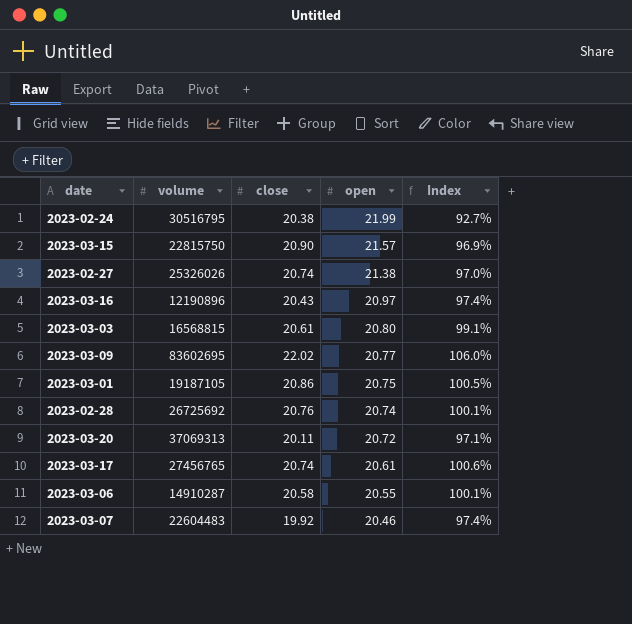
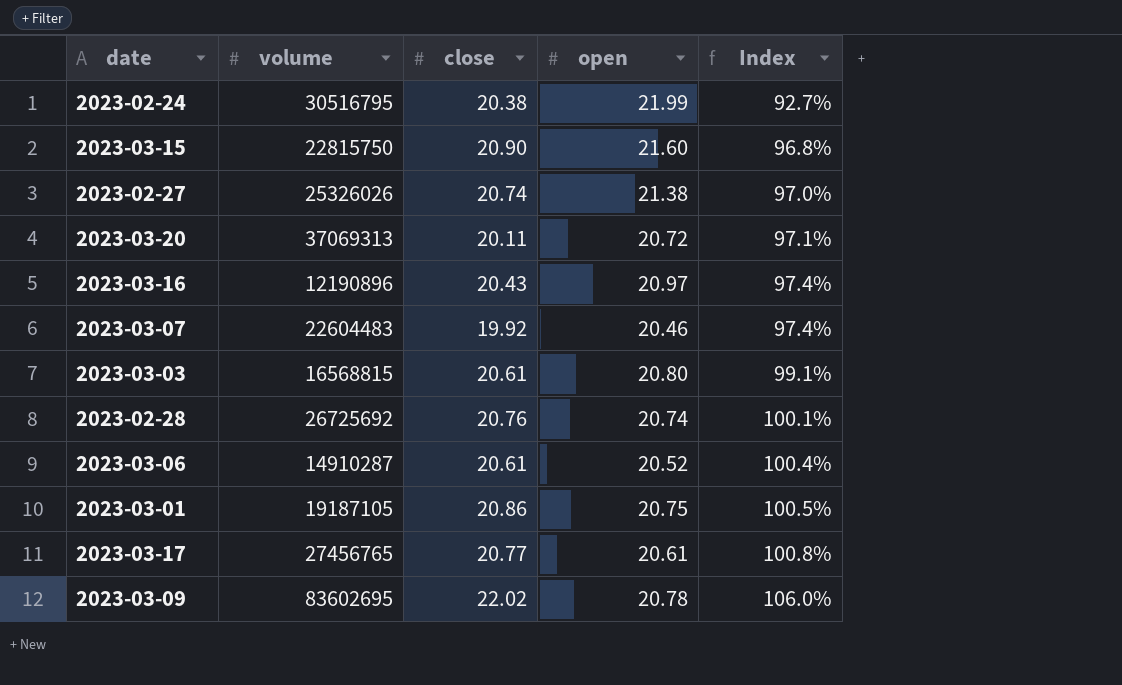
row order: open descending -> Index ascending
2023-03-15 | open: 21.57 -> 21.60
2023-03-15 | Index: 96.9% -> 96.8%
2023-03-06 | close: 20.58 -> 20.61
2023-03-06 | open: 20.55 -> 20.52
2023-03-06 | Index: 100.1% -> 100.4%
2023-03-17 | close: 20.74 -> 20.77
2023-03-17 | Index: 100.6% -> 100.8%
2023-03-09 | open: 20.77 -> 20.78

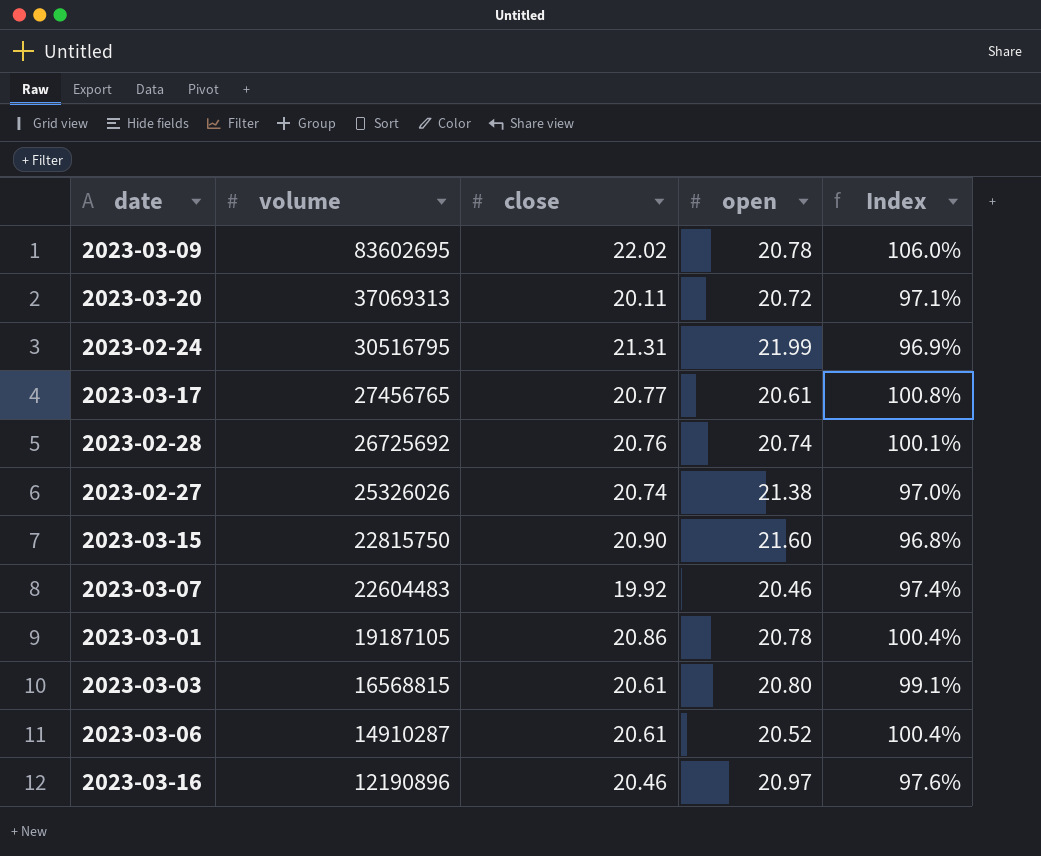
row order: Index ascending -> volume descending
2023-02-24 | close: 20.38 -> 21.31
2023-02-24 | Index: 92.7% -> 96.9%
2023-03-01 | open: 20.75 -> 20.78
2023-03-01 | Index: 100.5% -> 100.4%
2023-03-16 | close: 20.43 -> 20.46
2023-03-16 | Index: 97.4% -> 97.6%

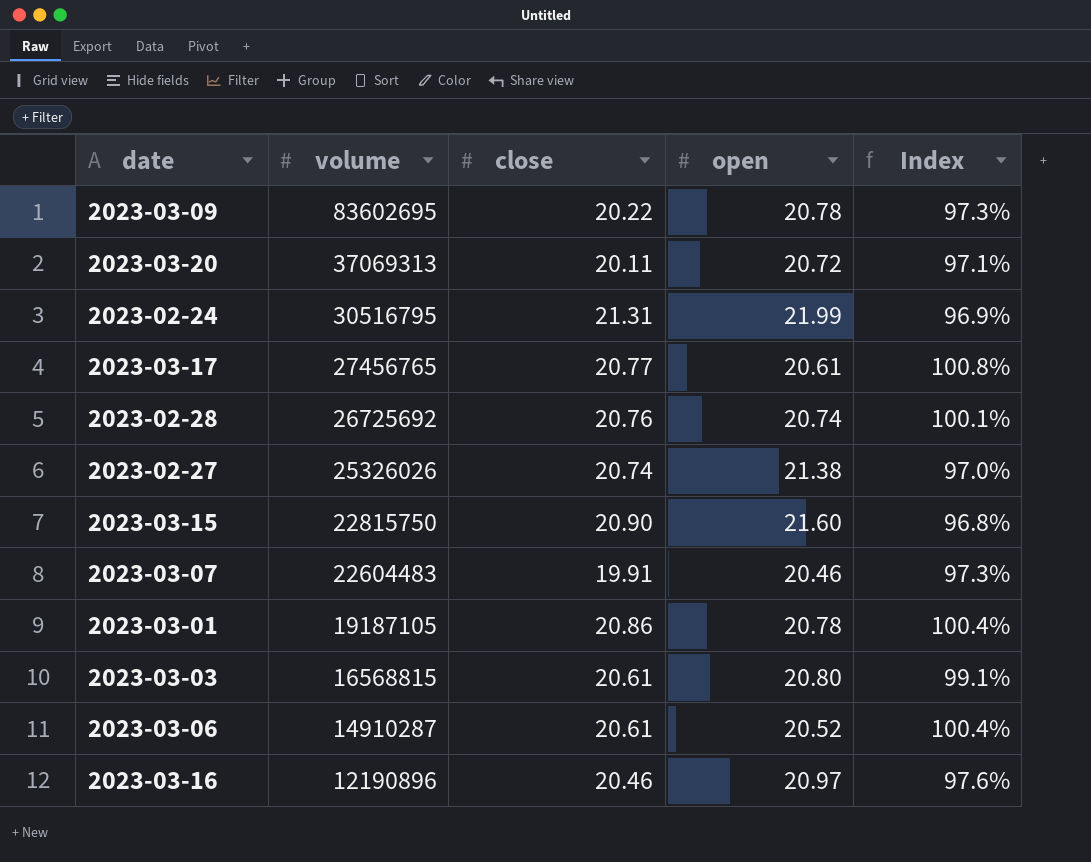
2023-03-09 | close: 22.02 -> 20.22
2023-03-09 | Index: 106.0% -> 97.3%
2023-03-07 | close: 19.92 -> 19.91
2023-03-07 | Index: 97.4% -> 97.3%

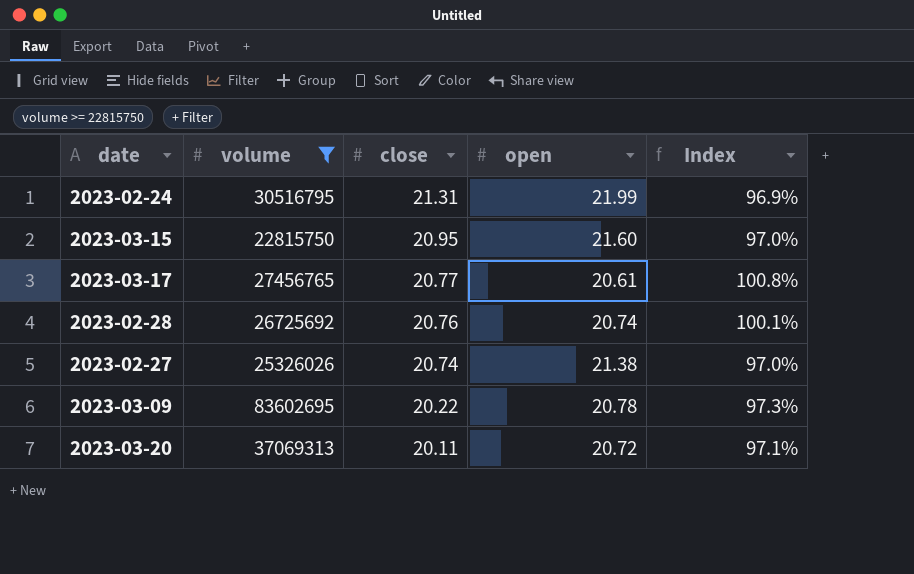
filter: none -> volume >= 22815750
row order: volume descending -> close descending
2023-03-15 | close: 20.90 -> 20.95
2023-03-15 | Index: 96.8% -> 97.0%

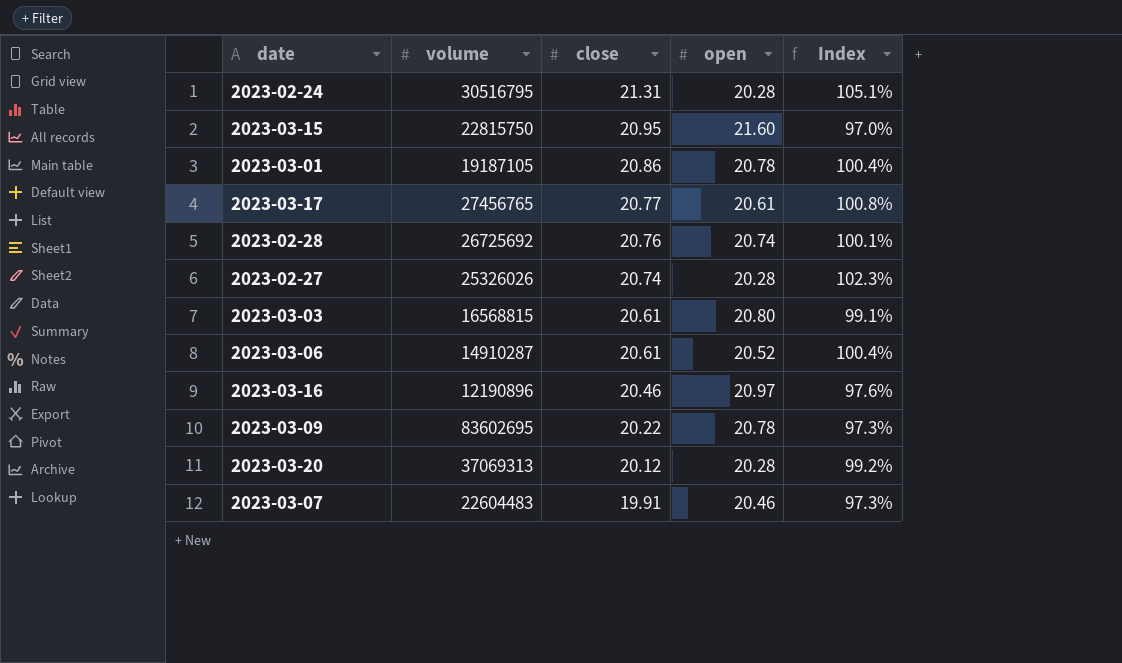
filter: volume >= 22815750 -> none
2023-02-24 | open: 21.99 -> 20.28
2023-02-24 | Index: 96.9% -> 105.1%
2023-02-27 | open: 21.38 -> 20.28
2023-02-27 | Index: 97.0% -> 102.3%
2023-03-20 | close: 20.11 -> 20.12
2023-03-20 | open: 20.72 -> 20.28
2023-03-20 | Index: 97.1% -> 99.2%

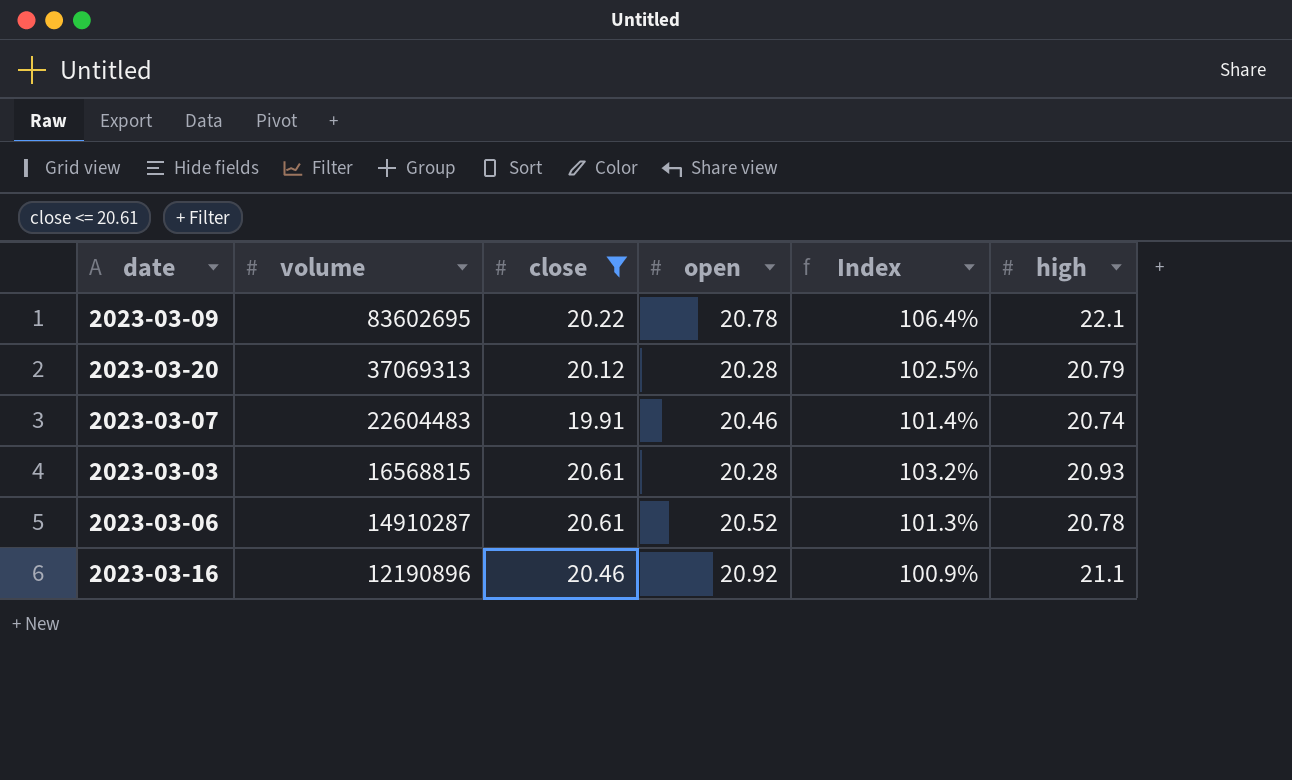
filter: none -> close <= 20.61
row order: close descending -> volume descending
column Index | formula: [close] / [open] -> [high] / [open]
column high | position: none -> 6
2023-03-03 | open: 20.80 -> 20.28
2023-03-16 | open: 20.97 -> 20.92

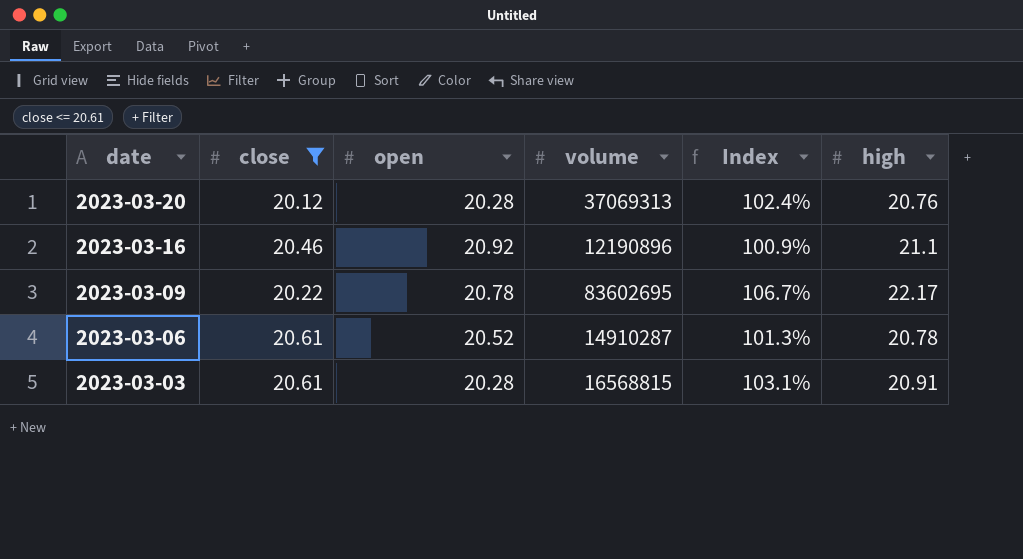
row order: volume descending -> date descending
column volume | position: 2 -> 4
row 2023-03-07: 22604483 | 19.91 | 20.46 | 101.4% | 20.74 -> none
2023-03-20 | Index: 102.5% -> 102.4%
2023-03-20 | high: 20.79 -> 20.76
2023-03-09 | Index: 106.4% -> 106.7%
2023-03-09 | high: 22.1 -> 22.17
2023-03-03 | Index: 103.2% -> 103.1%
2023-03-03 | high: 20.93 -> 20.91

